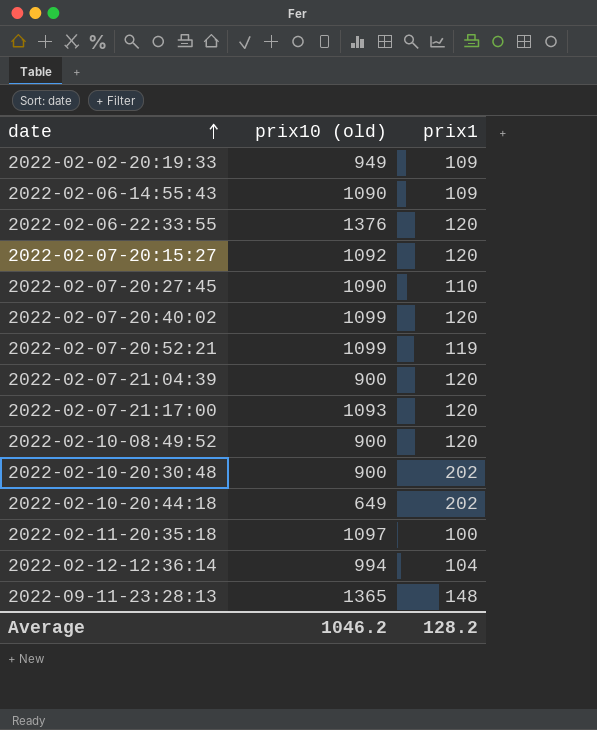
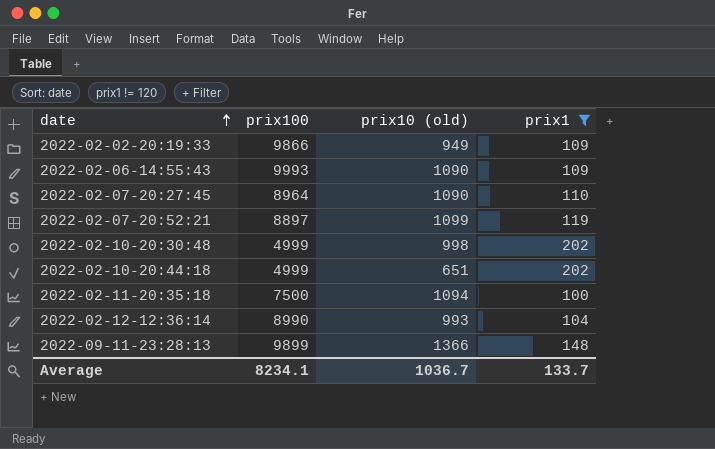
filter: none -> prix1 != 120
column prix100 | position: none -> 2
2022-02-10-20:30:48 | prix10 (old): 900 -> 998
2022-02-10-20:44:18 | prix10 (old): 649 -> 651
2022-02-11-20:35:18 | prix10 (old): 1097 -> 1094
2022-02-12-12:36:14 | prix10 (old): 994 -> 993
2022-09-11-23:28:13 | prix10 (old): 1365 -> 1366
Average | prix10 (old): 1046.2 -> 1036.7
Average | prix1: 128.2 -> 133.7

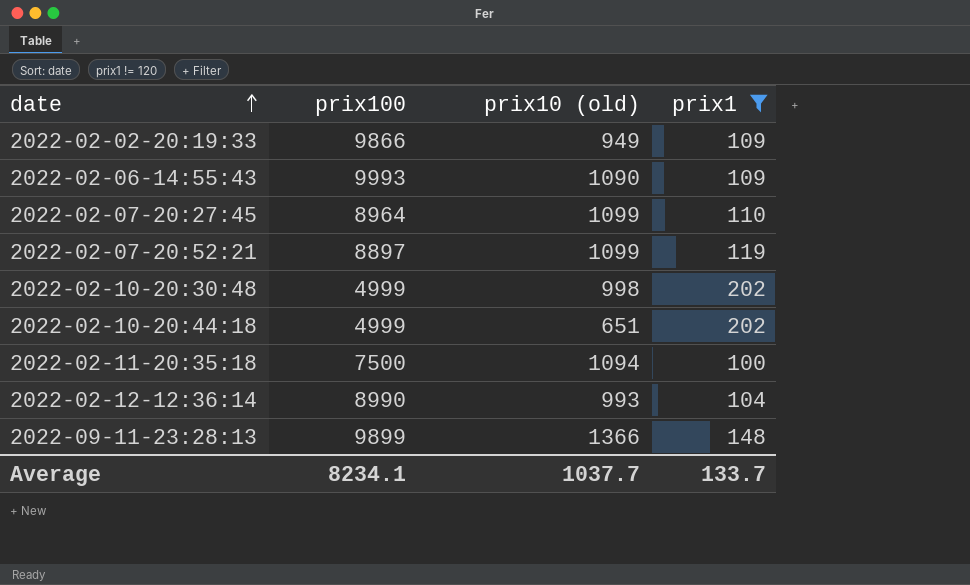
2022-02-07-20:27:45 | prix10 (old): 1090 -> 1099
Average | prix10 (old): 1036.7 -> 1037.7

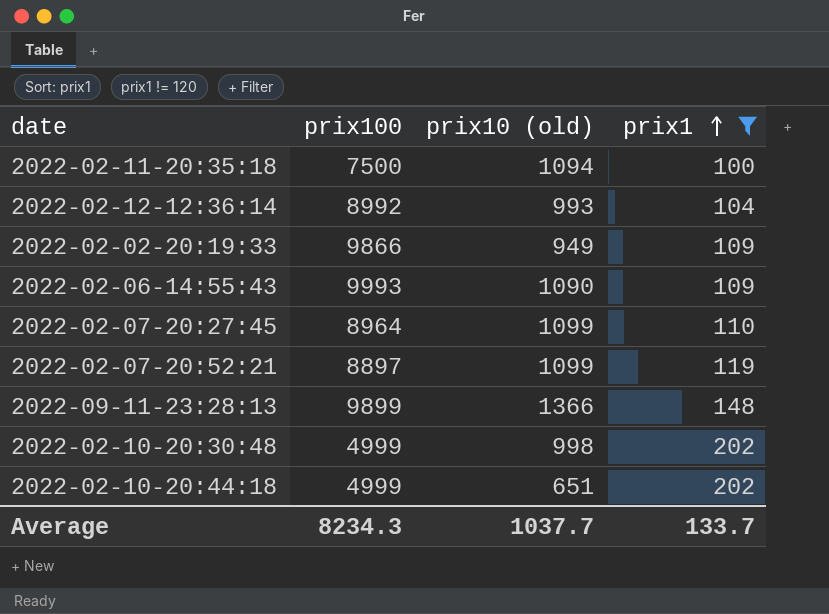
row order: date ascending -> prix1 ascending
2022-02-12-12:36:14 | prix100: 8990 -> 8992
Average | prix100: 8234.1 -> 8234.3

